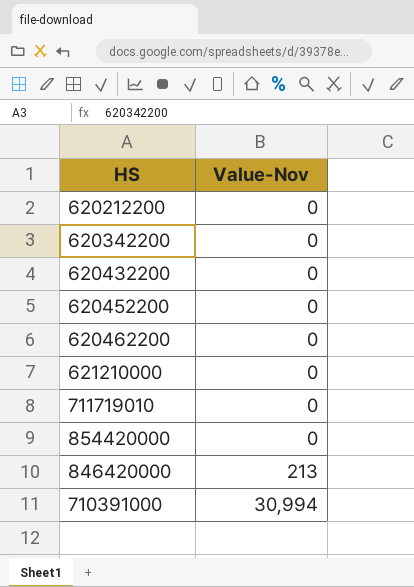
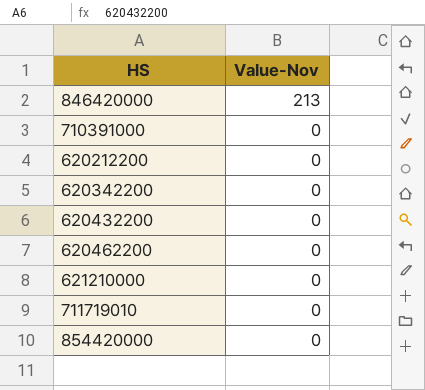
row order: Value-Nov ascending -> Value-Nov descending
row 620452200: 0 -> none
710391000 | Value-Nov: 30,994 -> 0

